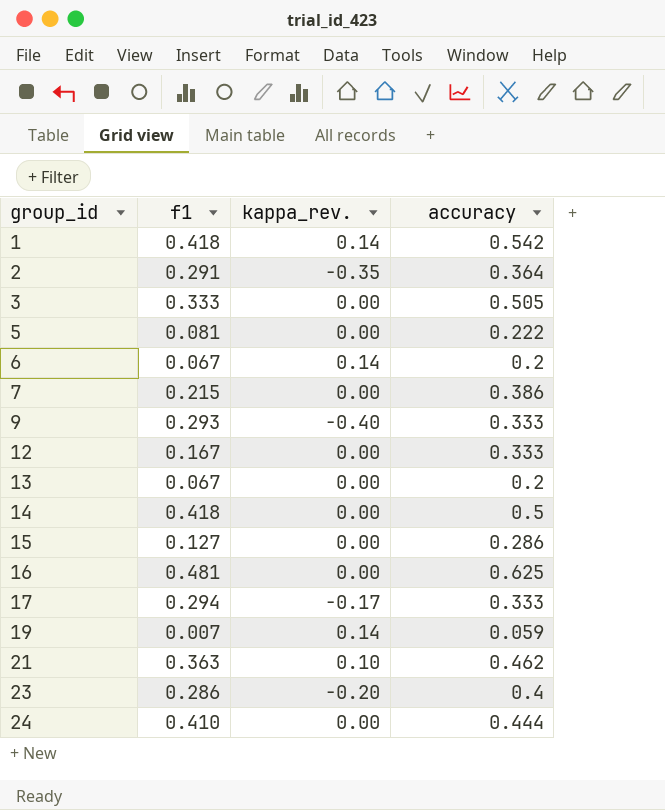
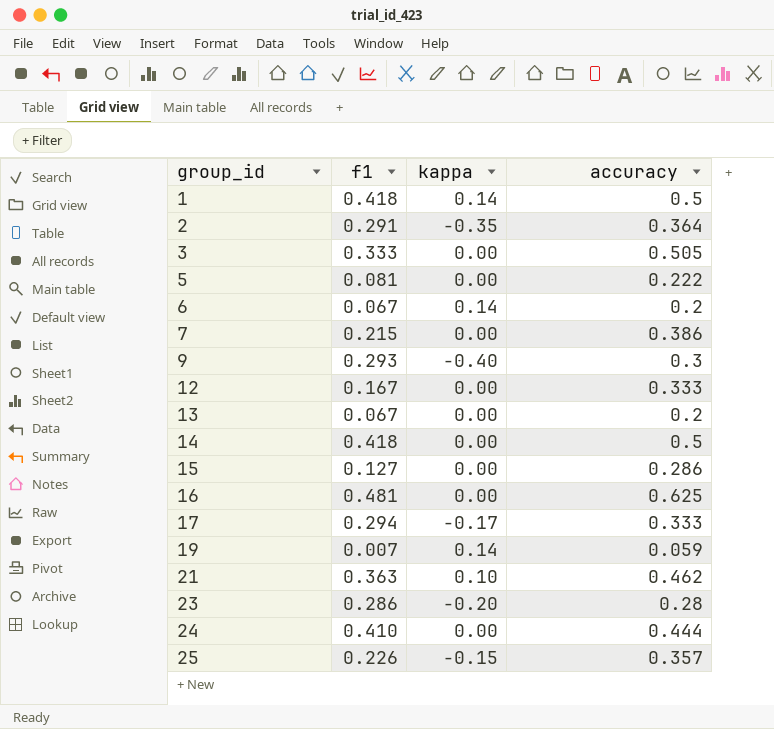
column name: kappa_rev. -> kappa
1 | accuracy: 0.542 -> 0.5
9 | accuracy: 0.333 -> 0.3
23 | accuracy: 0.4 -> 0.28
row 25: none -> 0.226 | -0.15 | 0.357

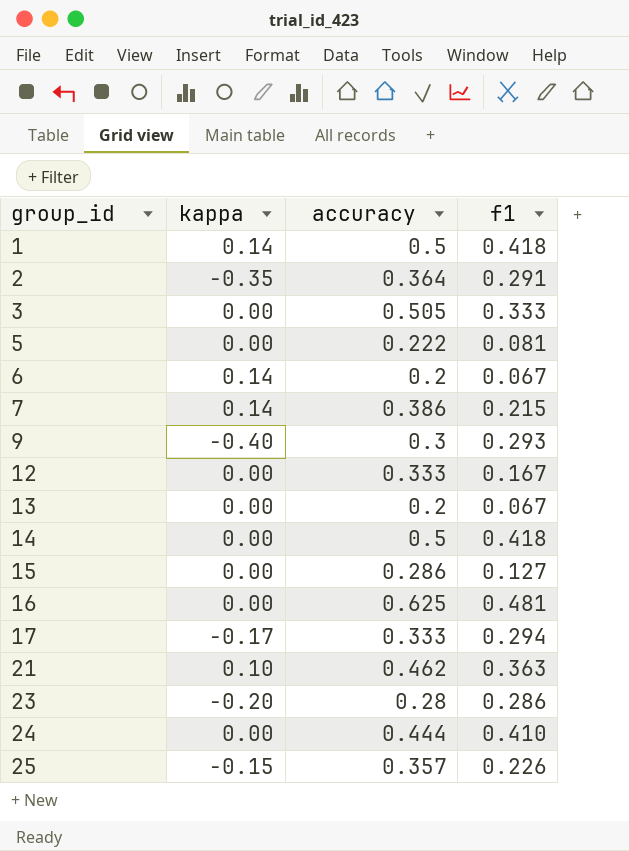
column f1 | position: 2 -> 4
row 19: 0.007 | 0.14 | 0.059 -> none
7 | kappa: 0.00 -> 0.14

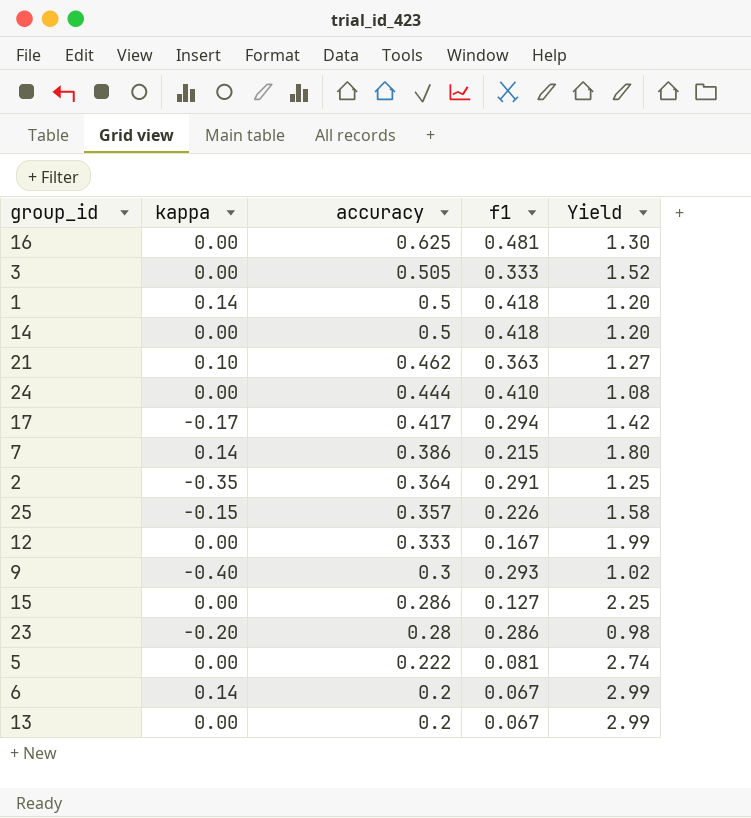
row order: group_id ascending -> accuracy descending
column Yield | formula: none -> [accuracy] / [f1]
17 | accuracy: 0.333 -> 0.417

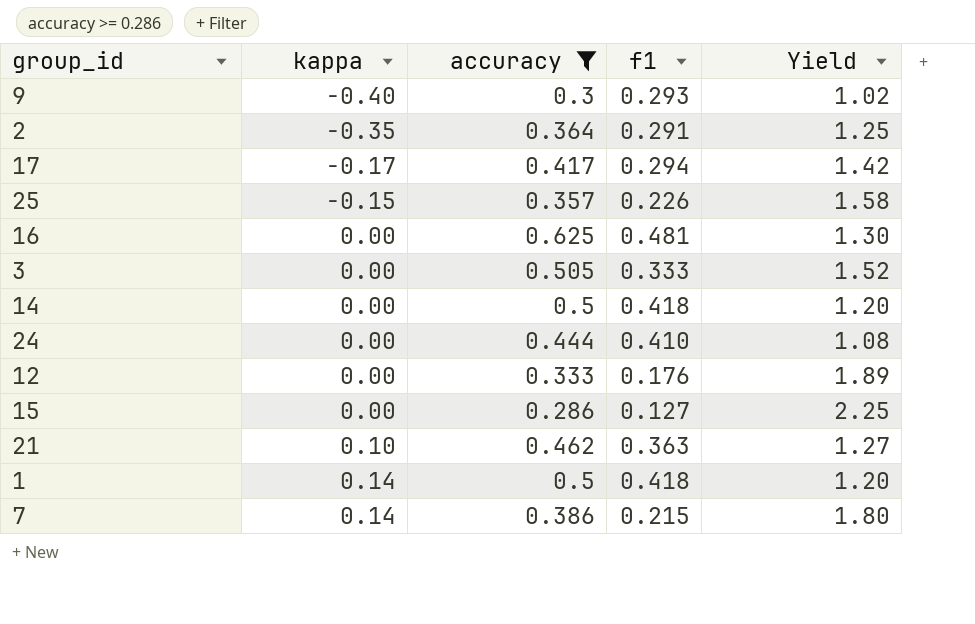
filter: none -> accuracy >= 0.286
row order: accuracy descending -> kappa ascending
12 | f1: 0.167 -> 0.176
12 | Yield: 1.99 -> 1.89

